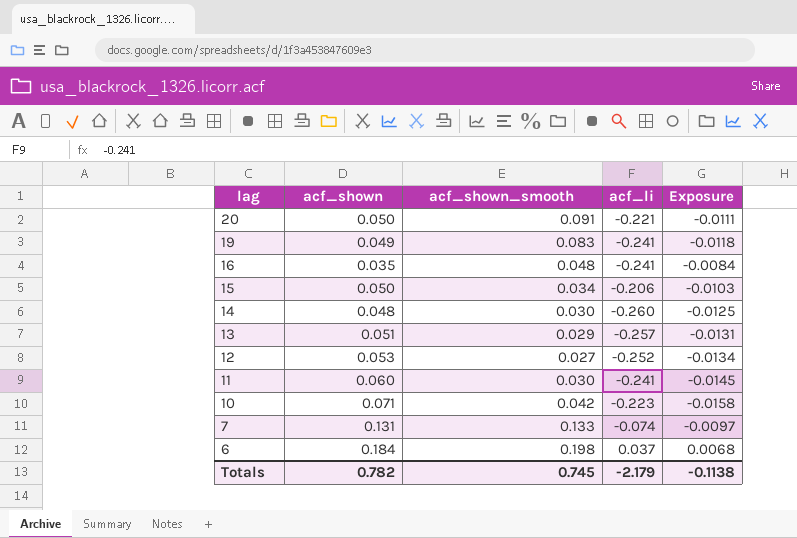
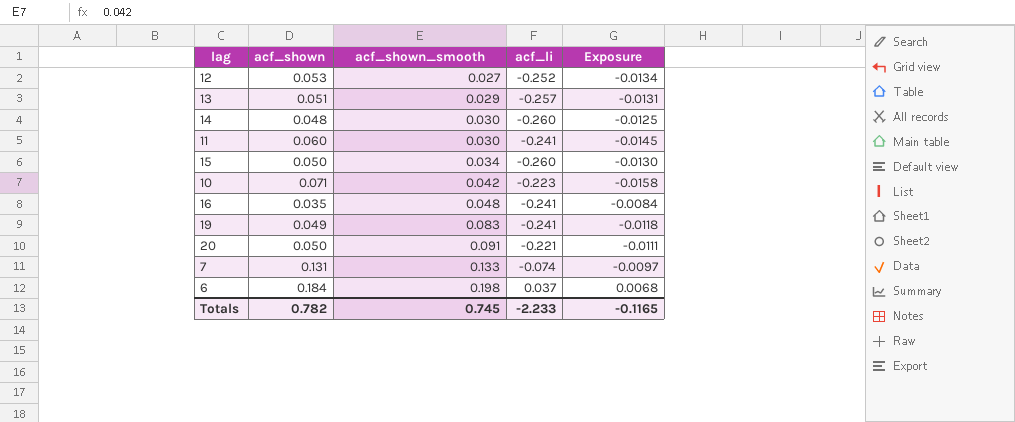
row order: lag descending -> acf_shown_smooth ascending
15 | acf_li: -0.206 -> -0.260
15 | Exposure: -0.0103 -> -0.0130
Totals | acf_li: -2.179 -> -2.233
Totals | Exposure: -0.1138 -> -0.1165

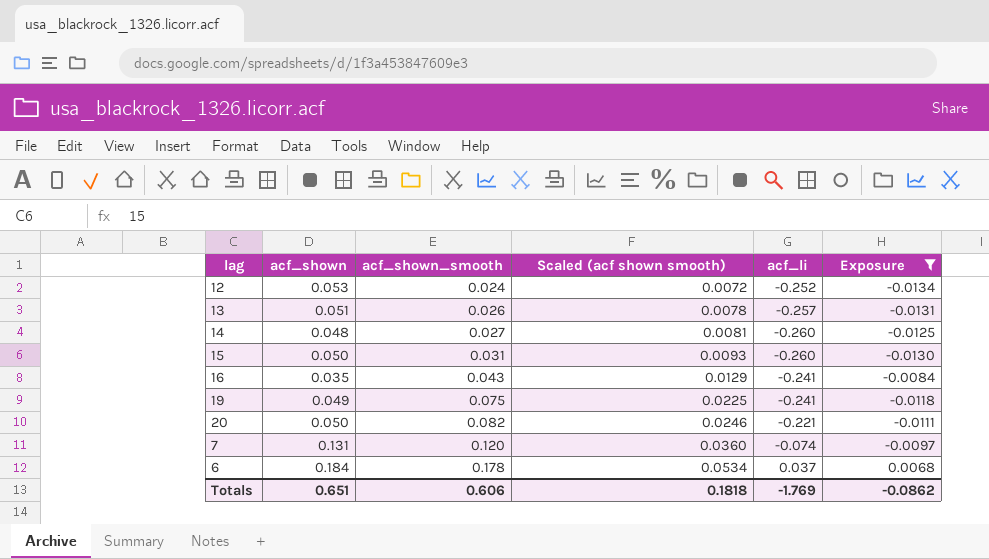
filter: none -> Exposure >= -0.0134
column Scaled (acf shown smooth) | formula: none -> [acf_shown_smooth] * 0.3
12 | acf_shown_smooth: 0.027 -> 0.024
13 | acf_shown_smooth: 0.029 -> 0.026
14 | acf_shown_smooth: 0.030 -> 0.027
15 | acf_shown_smooth: 0.034 -> 0.031
16 | acf_shown_smooth: 0.048 -> 0.043
19 | acf_shown_smooth: 0.083 -> 0.075
20 | acf_shown_smooth: 0.091 -> 0.082
7 | acf_shown_smooth: 0.133 -> 0.120
6 | acf_shown_smooth: 0.198 -> 0.178
Totals | acf_shown: 0.782 -> 0.651
Totals | acf_shown_smooth: 0.745 -> 0.606
Totals | acf_li: -2.233 -> -1.769
Totals | Exposure: -0.1165 -> -0.0862

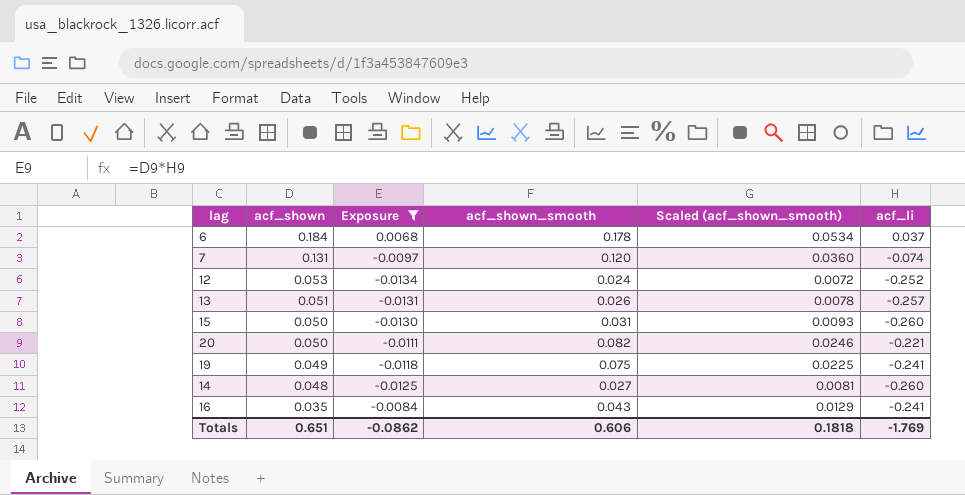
row order: acf_shown_smooth ascending -> acf_shown descending
column Exposure | position: 6 -> 3
column name: Scaled (acf shown smooth) -> Scaled (acf_shown_smooth)

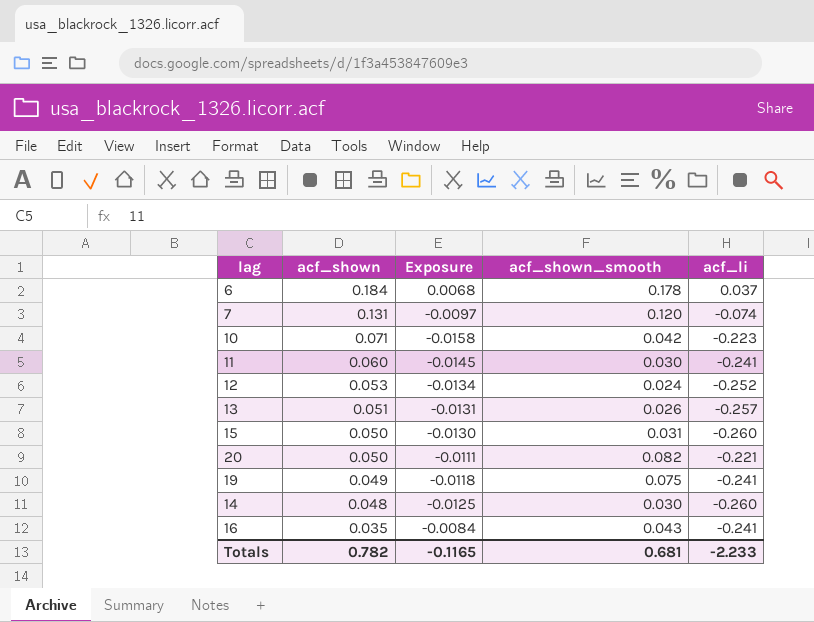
filter: Exposure >= -0.0134 -> none
column Scaled (acf_shown_smooth) | formula: [acf_shown_smooth] * 0.3 -> none
14 | acf_shown_smooth: 0.027 -> 0.030
Totals | acf_shown: 0.651 -> 0.782
Totals | Exposure: -0.0862 -> -0.1165
Totals | acf_shown_smooth: 0.606 -> 0.681
Totals | acf_li: -1.769 -> -2.233

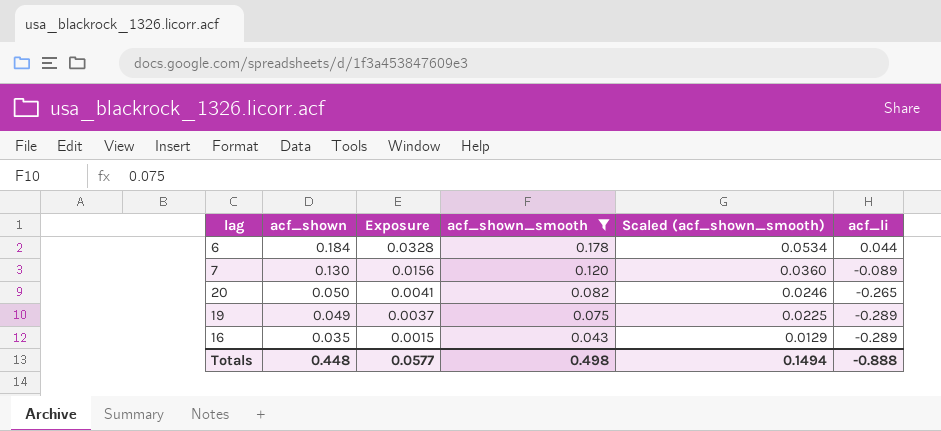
filter: none -> acf_shown_smooth >= 0.043
column Exposure | formula: [acf_shown] * [acf_li] -> [acf_shown] * [acf_shown_smooth]
column Scaled (acf_shown_smooth) | formula: none -> [acf_shown_smooth] * 0.3
6 | acf_li: 0.037 -> 0.044
7 | acf_shown: 0.131 -> 0.130
7 | acf_li: -0.074 -> -0.089
20 | acf_li: -0.221 -> -0.265
19 | acf_li: -0.241 -> -0.289
16 | acf_li: -0.241 -> -0.289
Totals | acf_shown: 0.782 -> 0.448
Totals | Exposure: -0.1165 -> 0.0577
Totals | acf_shown_smooth: 0.681 -> 0.498
Totals | acf_li: -2.233 -> -0.888

